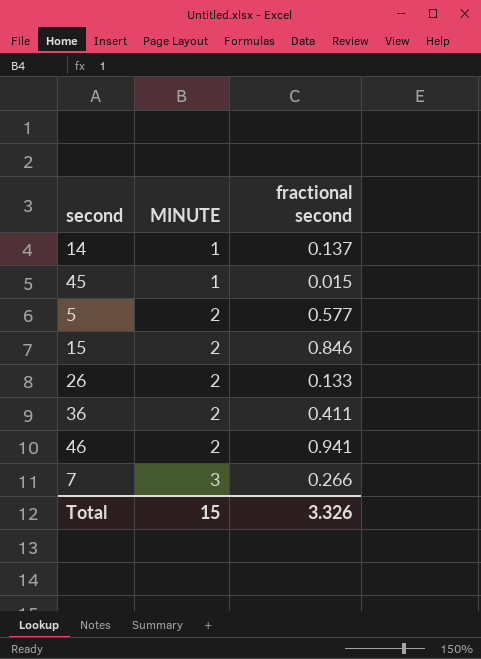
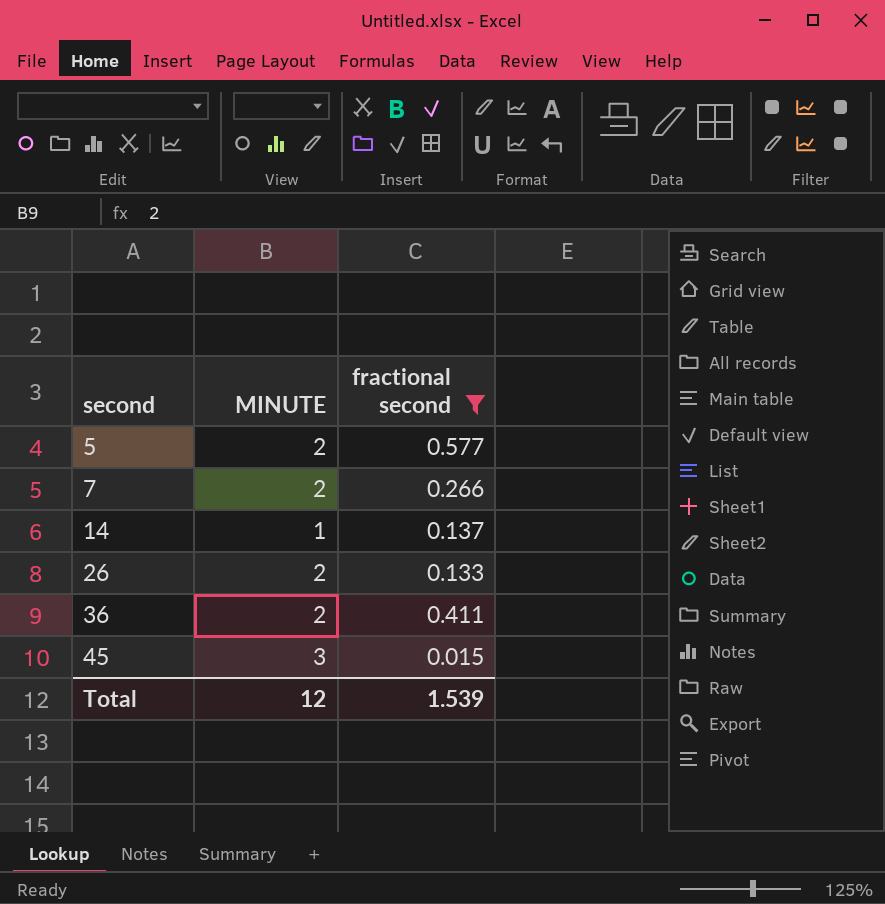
filter: none -> fractional second <= 0.577
row order: MINUTE ascending -> second ascending
7 | MINUTE: 3 -> 2
45 | MINUTE: 1 -> 3
Total | MINUTE: 15 -> 12
Total | fractional second: 3.326 -> 1.539

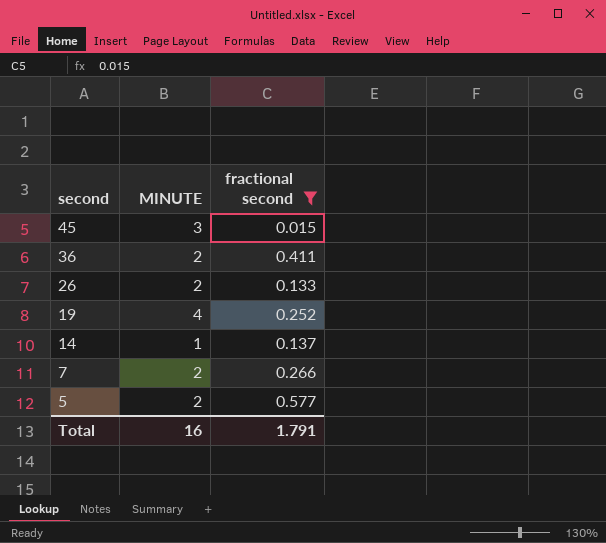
row order: second ascending -> second descending
row 19: none -> 4 | 0.252
Total | MINUTE: 12 -> 16
Total | fractional second: 1.539 -> 1.791

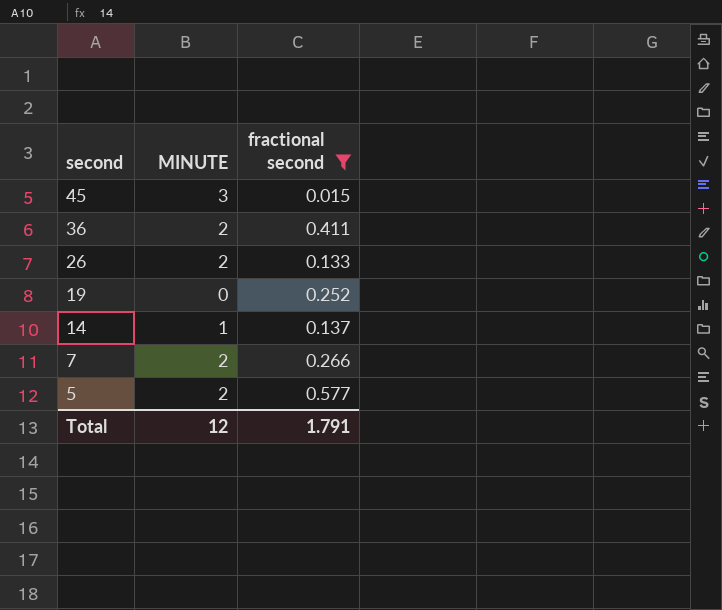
19 | MINUTE: 4 -> 0
Total | MINUTE: 16 -> 12

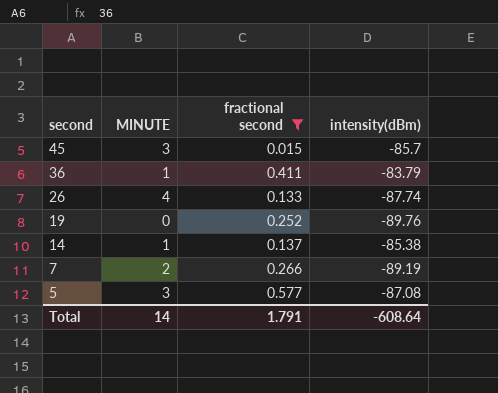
column intensity(dBm) | position: none -> 4
36 | MINUTE: 2 -> 1
26 | MINUTE: 2 -> 4
5 | MINUTE: 2 -> 3
Total | MINUTE: 12 -> 14

